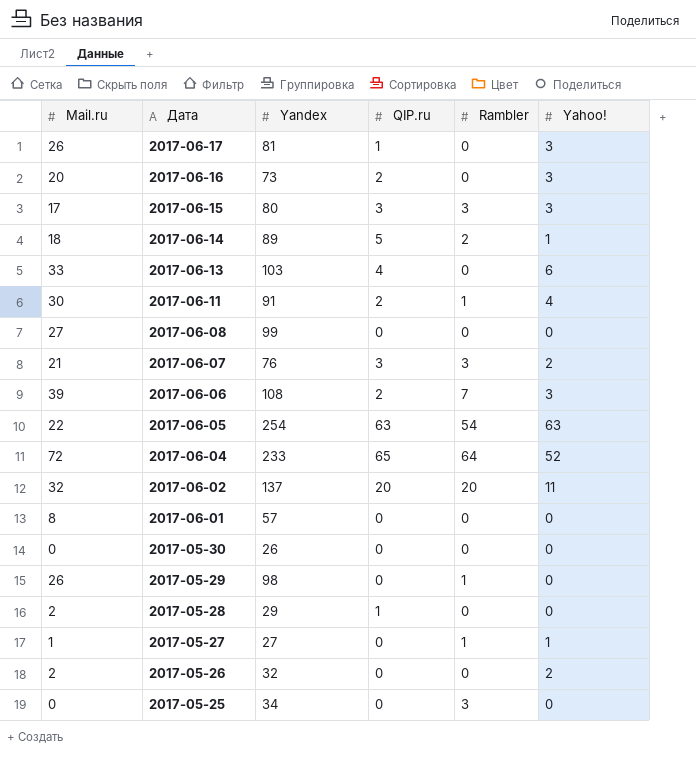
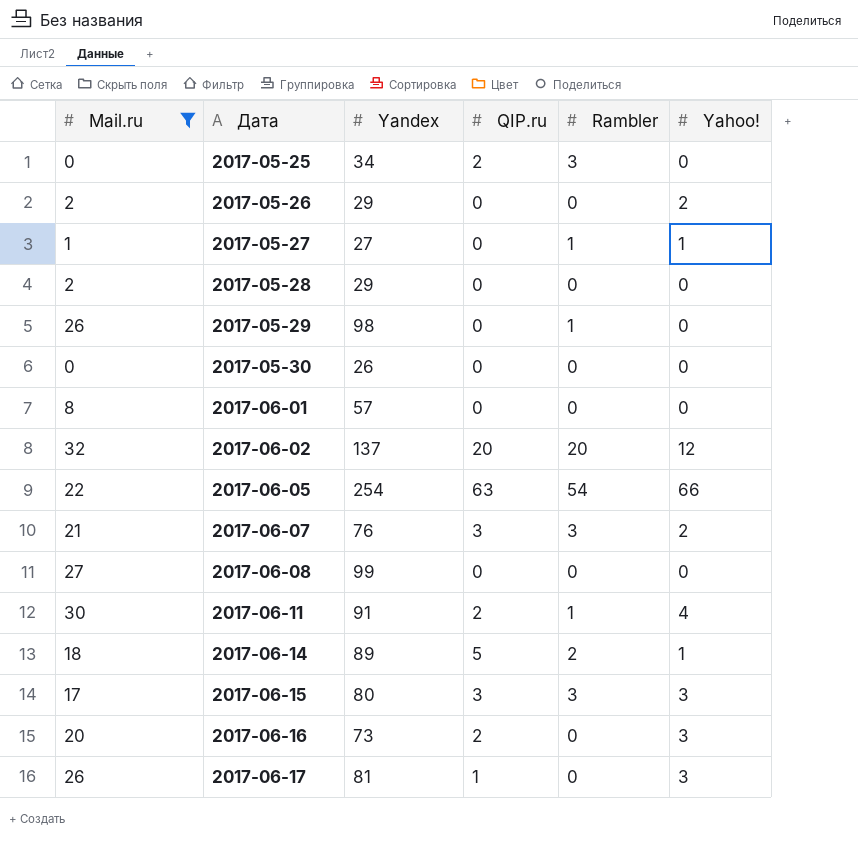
filter: none -> Mail.ru <= 32
row order: Дата descending -> Дата ascending
2017-05-25 | QIP.ru: 0 -> 2
2017-05-26 | Yandex: 32 -> 29
2017-05-28 | QIP.ru: 1 -> 0
2017-06-02 | Yahoo!: 11 -> 12
2017-06-05 | Yahoo!: 63 -> 66

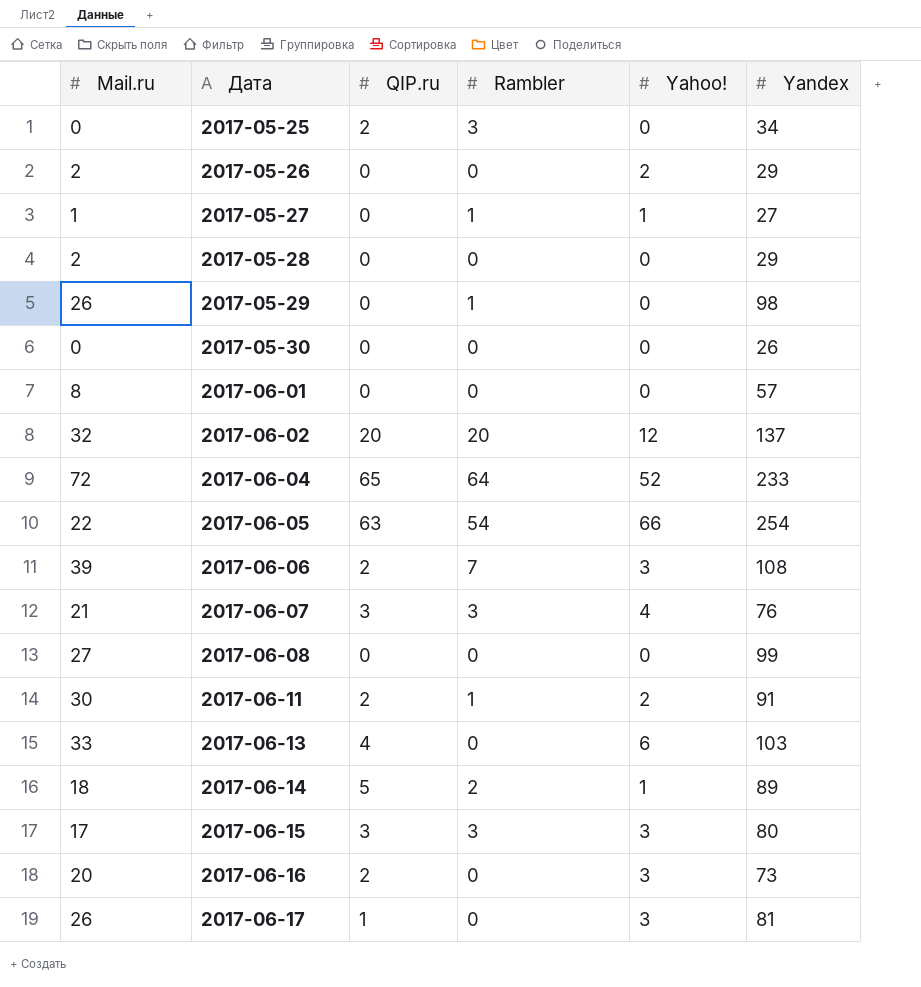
filter: Mail.ru <= 32 -> none
column Yandex | position: 3 -> 6
2017-06-07 | Yahoo!: 2 -> 4
2017-06-11 | Yahoo!: 4 -> 2

